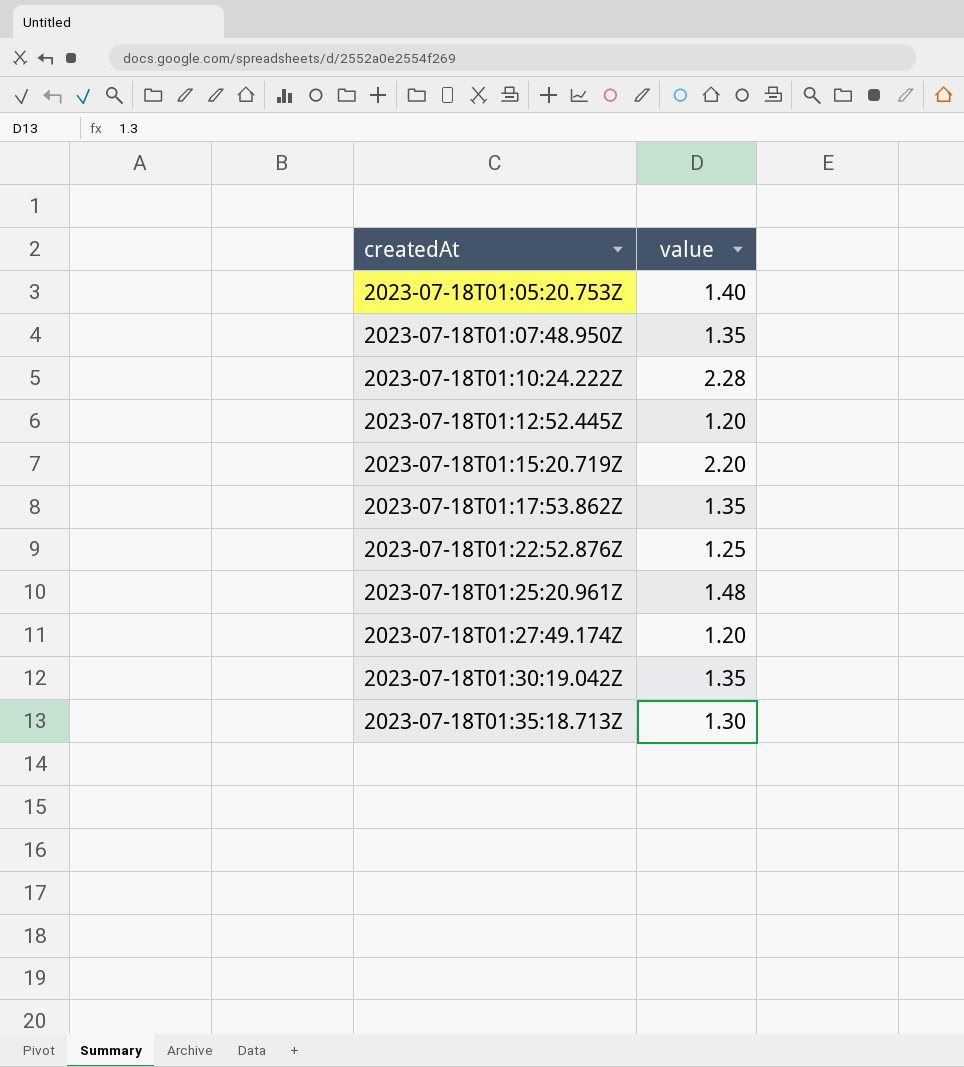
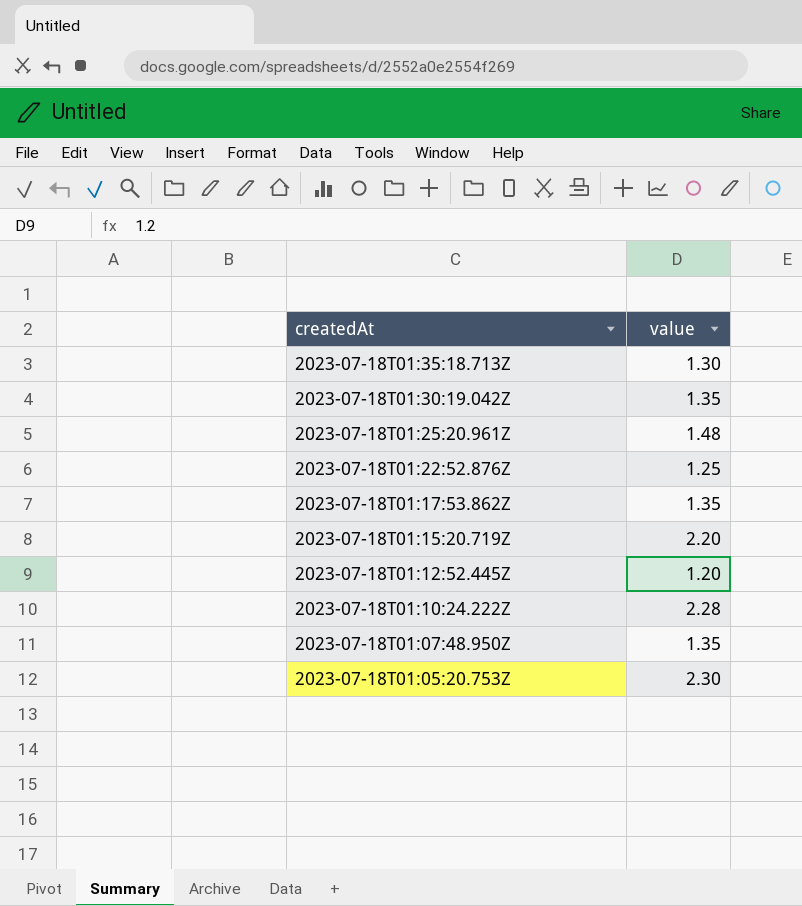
row order: createdAt ascending -> createdAt descending
row 2023-07-18T01:27:49.174Z: 1.20 -> none
2023-07-18T01:05:20.753Z | value: 1.40 -> 2.30

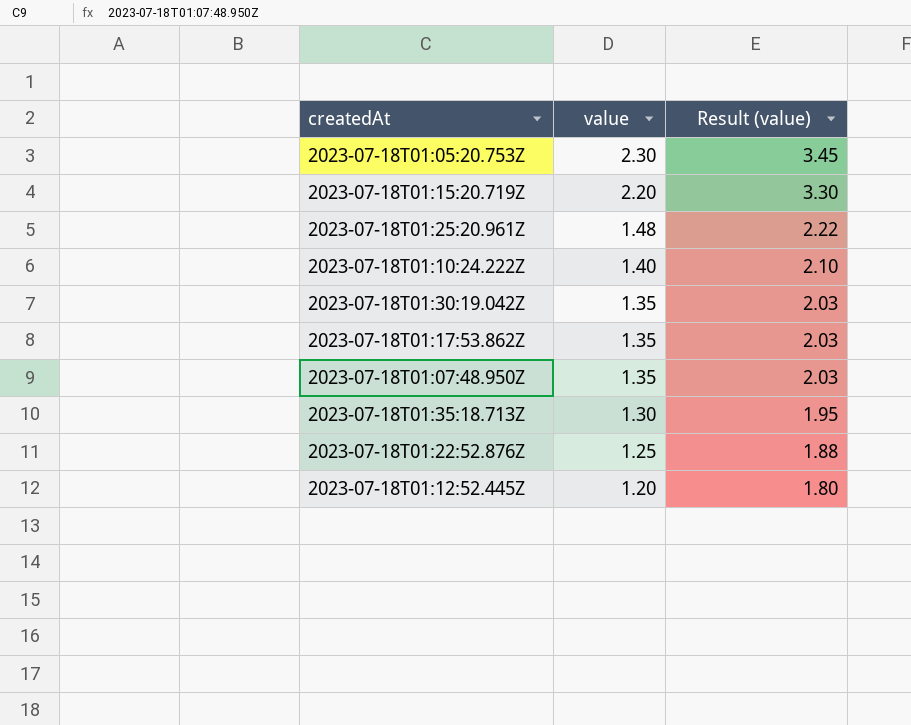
row order: createdAt descending -> value descending
column Result (value) | formula: none -> [value] * 1.5
2023-07-18T01:10:24.222Z | value: 2.28 -> 1.40

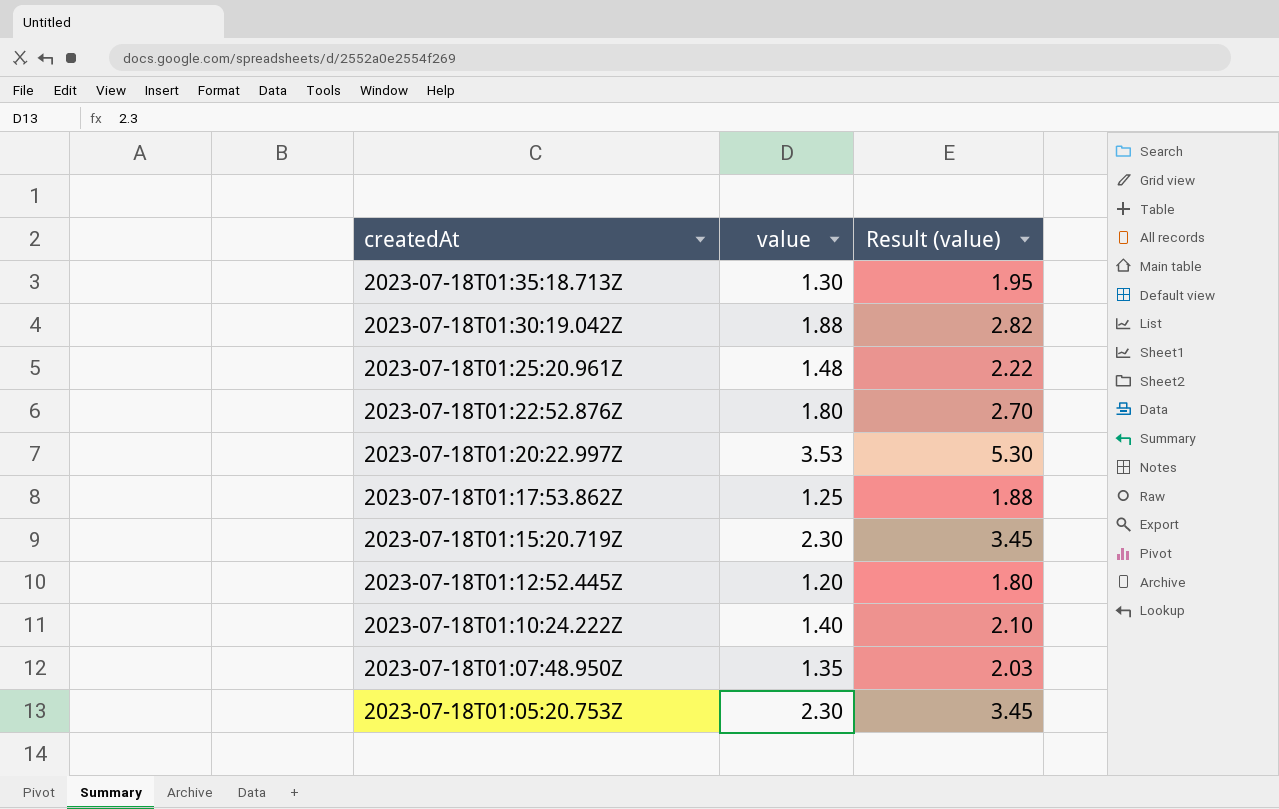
row order: value descending -> createdAt descending
2023-07-18T01:30:19.042Z | value: 1.35 -> 1.88
2023-07-18T01:30:19.042Z | Result (value): 2.03 -> 2.82
2023-07-18T01:22:52.876Z | value: 1.25 -> 1.80
2023-07-18T01:22:52.876Z | Result (value): 1.88 -> 2.70
row 2023-07-18T01:20:22.997Z: none -> 3.53 | 5.30
2023-07-18T01:17:53.862Z | value: 1.35 -> 1.25
2023-07-18T01:17:53.862Z | Result (value): 2.03 -> 1.88
2023-07-18T01:15:20.719Z | value: 2.20 -> 2.30
2023-07-18T01:15:20.719Z | Result (value): 3.30 -> 3.45

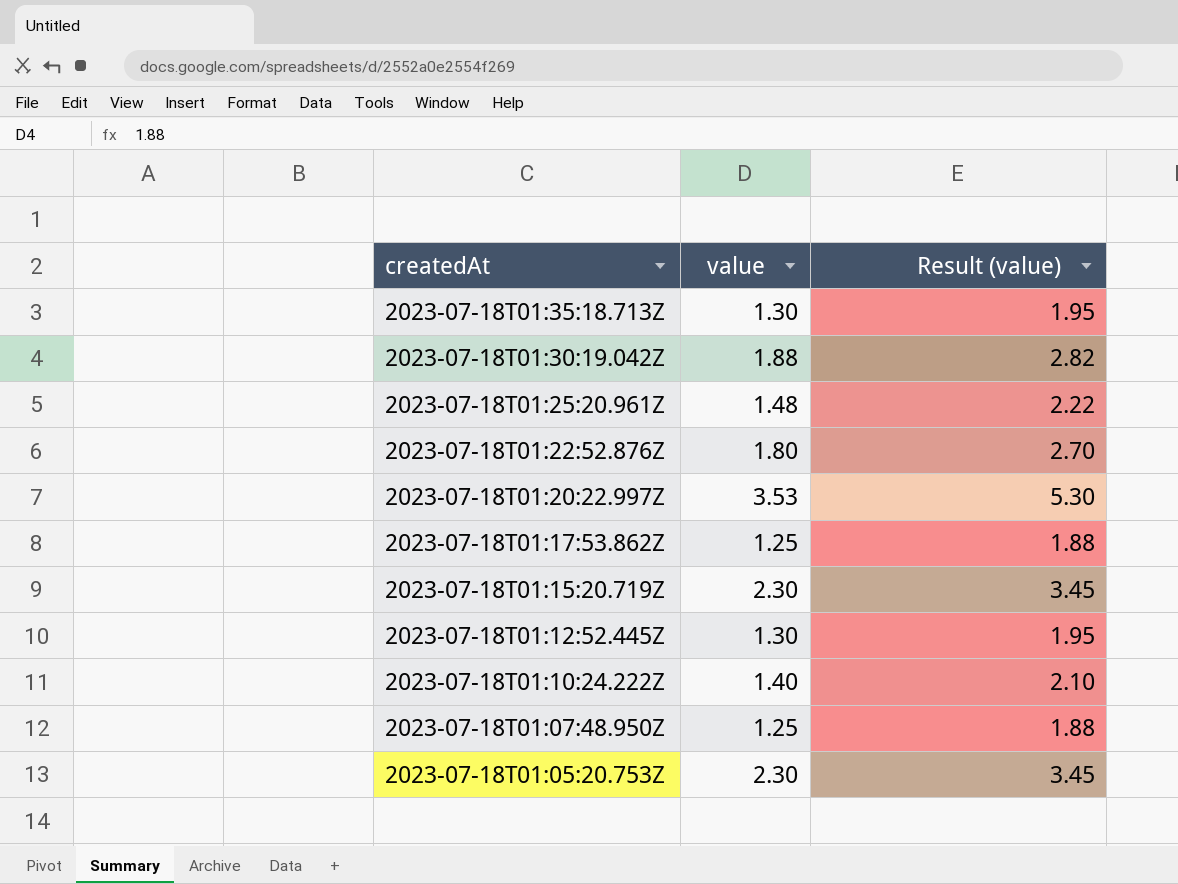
2023-07-18T01:12:52.445Z | value: 1.20 -> 1.30
2023-07-18T01:12:52.445Z | Result (value): 1.80 -> 1.95
2023-07-18T01:07:48.950Z | value: 1.35 -> 1.25
2023-07-18T01:07:48.950Z | Result (value): 2.03 -> 1.88

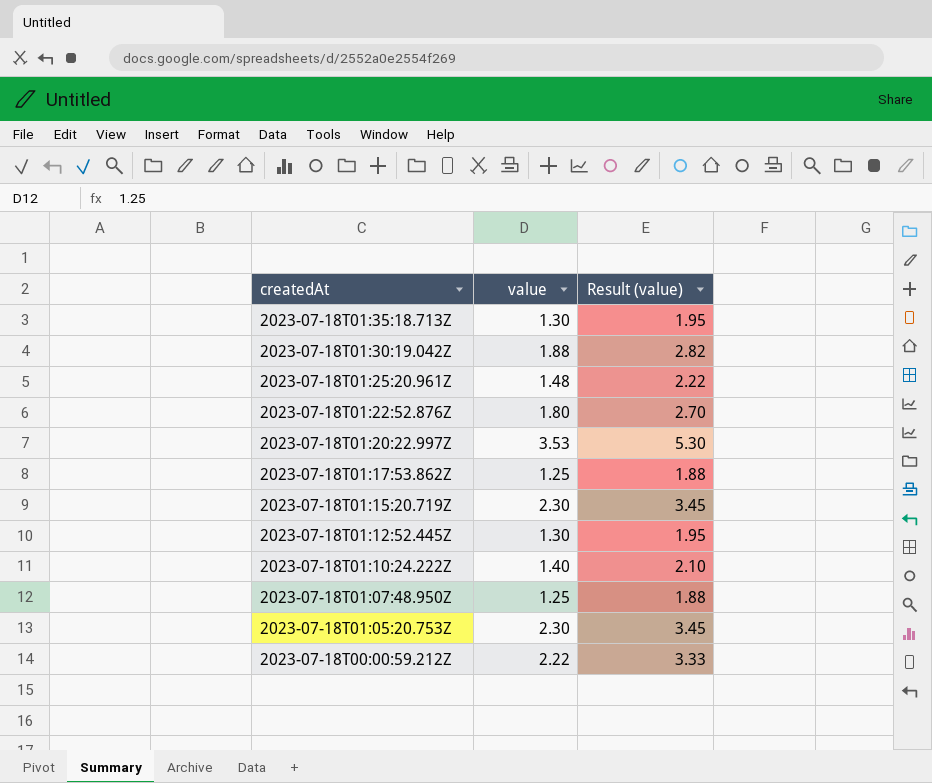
row 2023-07-18T00:00:59.212Z: none -> 2.22 | 3.33

